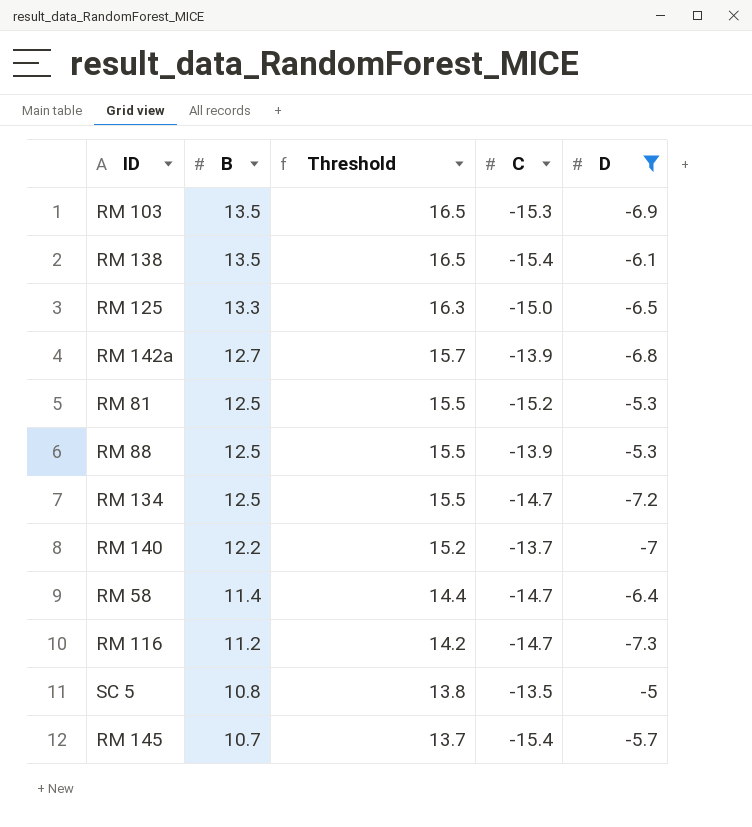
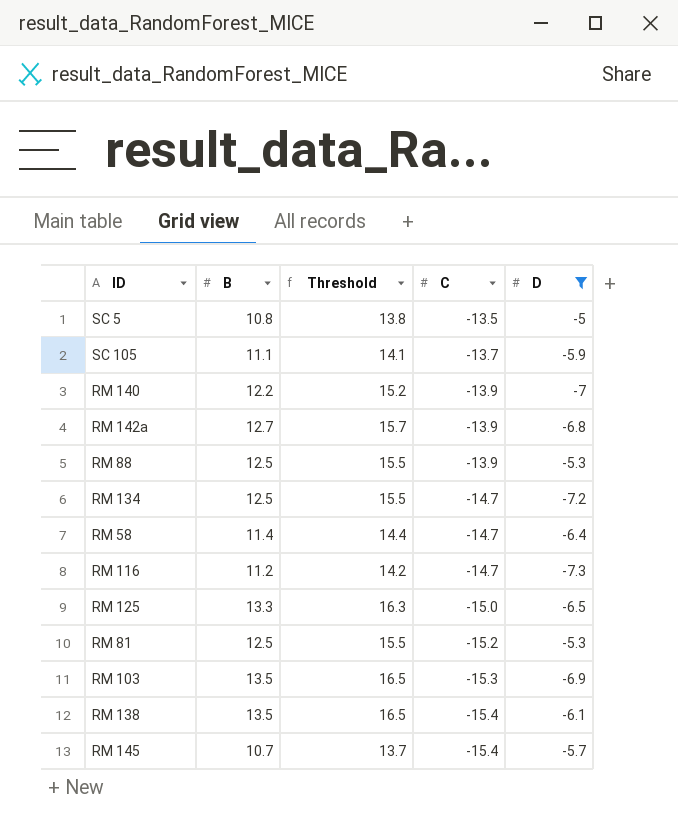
row order: B descending -> C descending
row SC 105: none -> 11.1 | 14.1 | -13.7 | -5.9
RM 140 | C: -13.7 -> -13.9

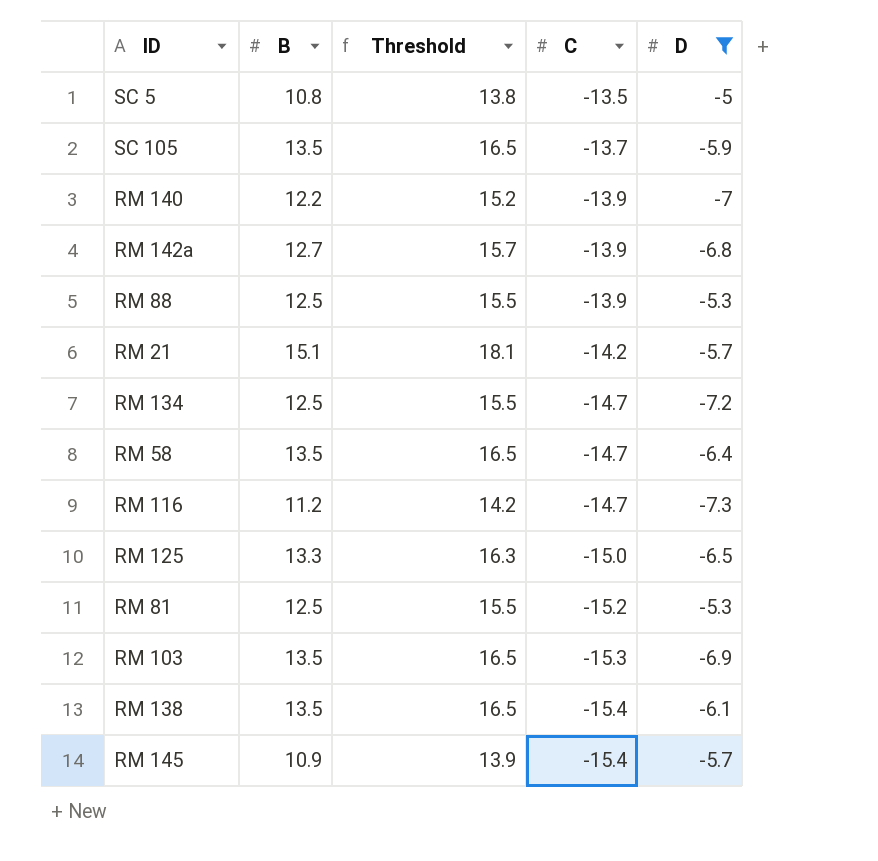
SC 105 | B: 11.1 -> 13.5
SC 105 | Threshold: 14.1 -> 16.5
row RM 21: none -> 15.1 | 18.1 | -14.2 | -5.7
RM 58 | B: 11.4 -> 13.5
RM 58 | Threshold: 14.4 -> 16.5
RM 145 | B: 10.7 -> 10.9
RM 145 | Threshold: 13.7 -> 13.9

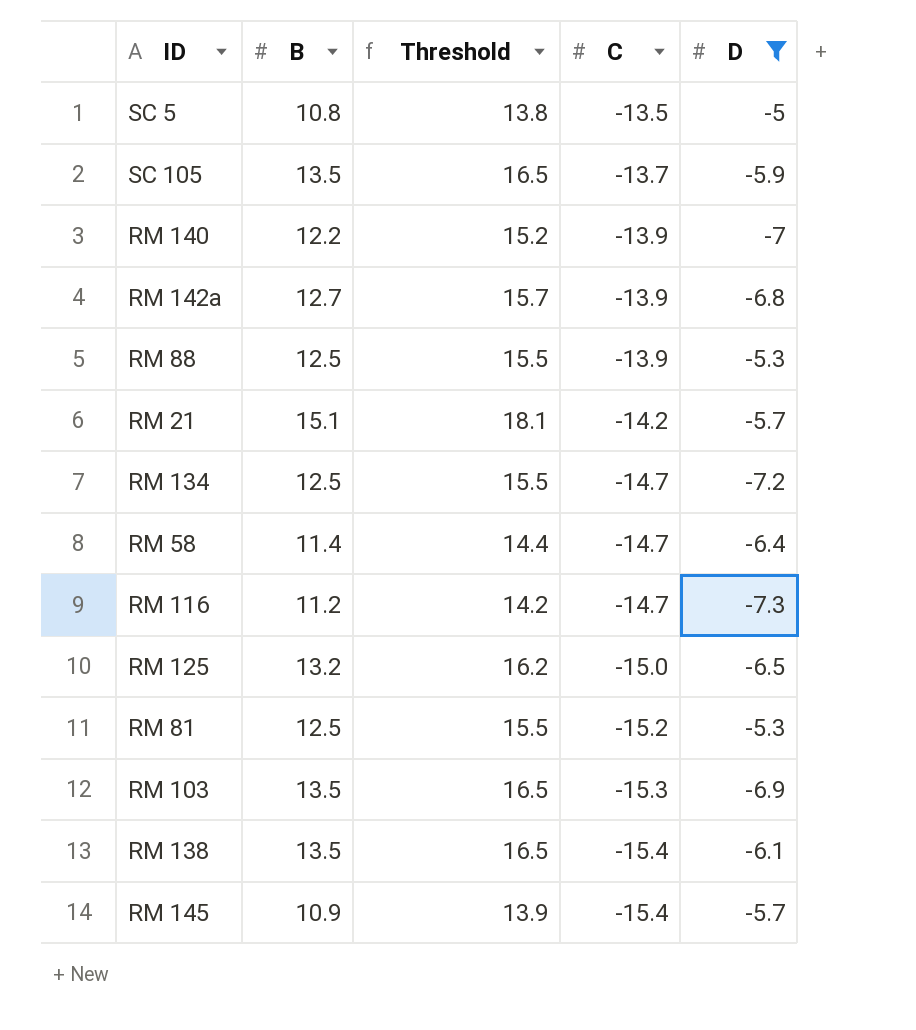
RM 58 | B: 13.5 -> 11.4
RM 58 | Threshold: 16.5 -> 14.4
RM 125 | B: 13.3 -> 13.2
RM 125 | Threshold: 16.3 -> 16.2

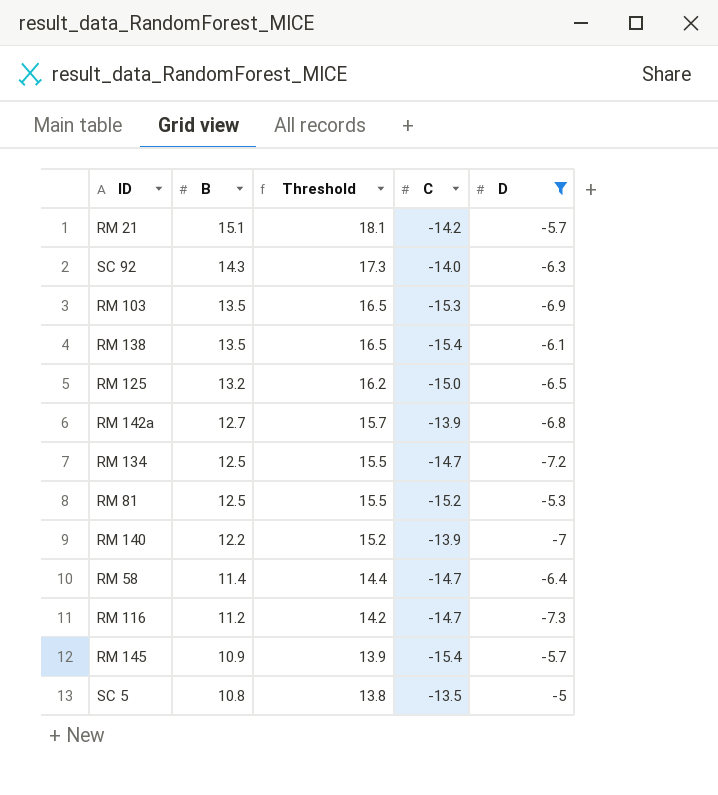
row order: C descending -> B descending
row SC 105: 13.5 | 16.5 | -13.7 | -5.9 -> none
row RM 88: 12.5 | 15.5 | -13.9 | -5.3 -> none
row SC 92: none -> 14.3 | 17.3 | -14.0 | -6.3

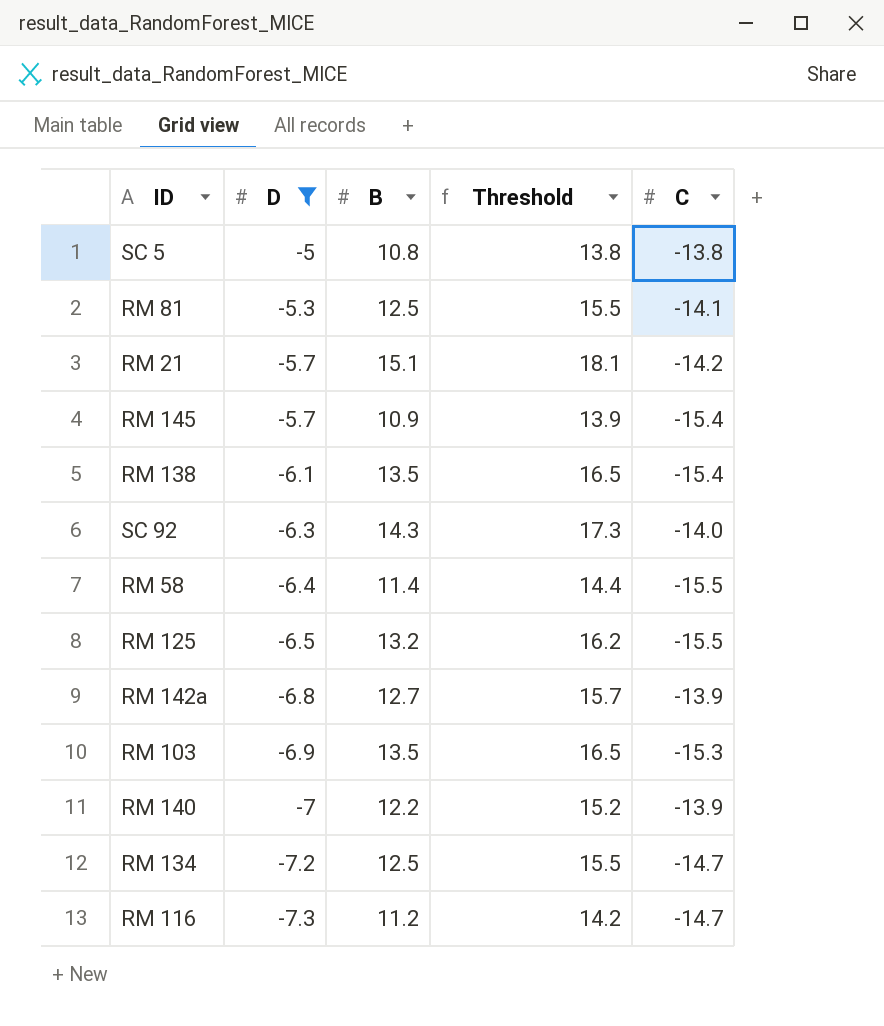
row order: B descending -> D descending
column D | position: 5 -> 2
SC 5 | C: -13.5 -> -13.8
RM 81 | C: -15.2 -> -14.1
RM 58 | C: -14.7 -> -15.5
RM 125 | C: -15.0 -> -15.5

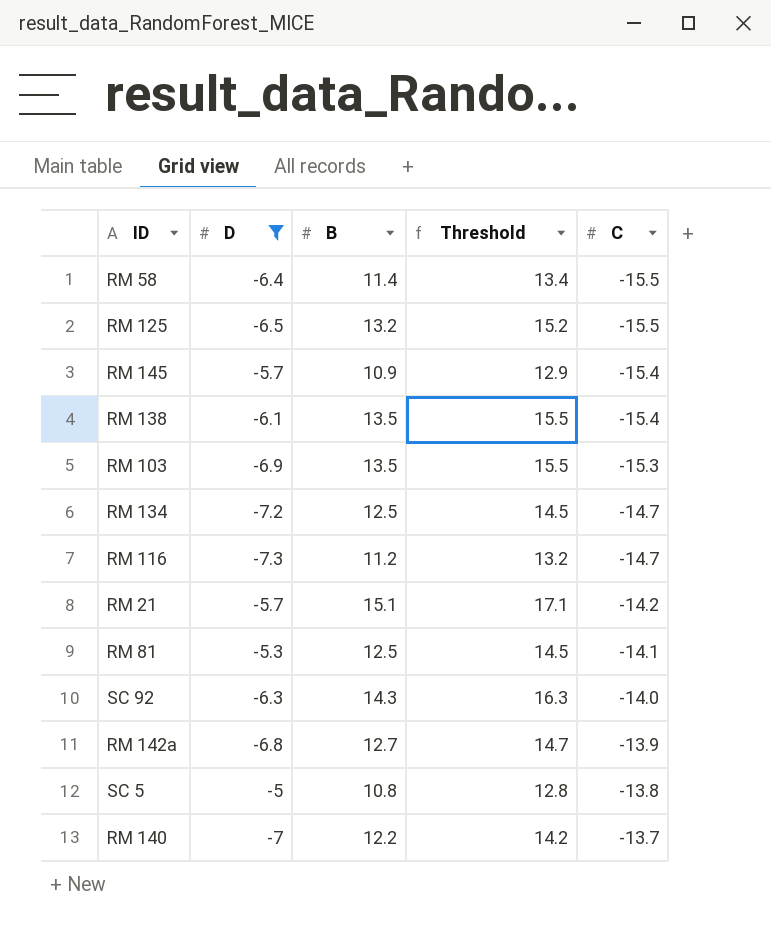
row order: D descending -> C ascending
column Threshold | formula: [B] + 3 -> [B] + 2
RM 140 | C: -13.9 -> -13.7

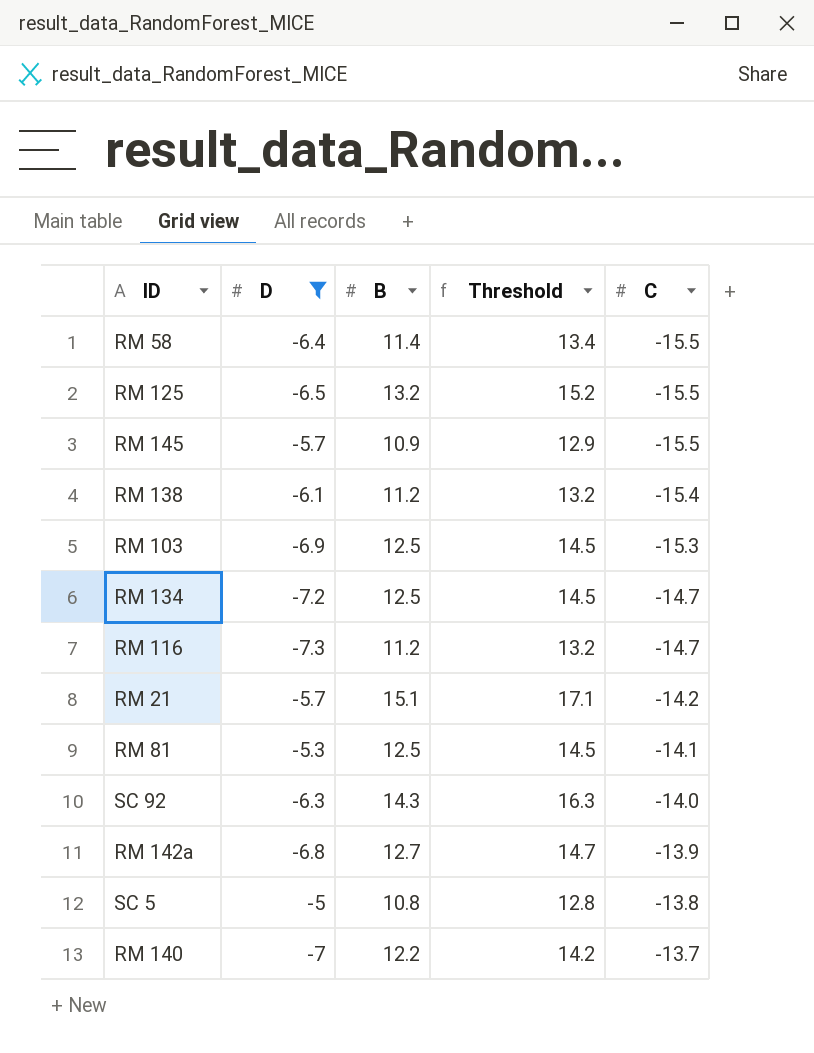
RM 145 | C: -15.4 -> -15.5
RM 138 | B: 13.5 -> 11.2
RM 138 | Threshold: 15.5 -> 13.2
RM 103 | B: 13.5 -> 12.5
RM 103 | Threshold: 15.5 -> 14.5

